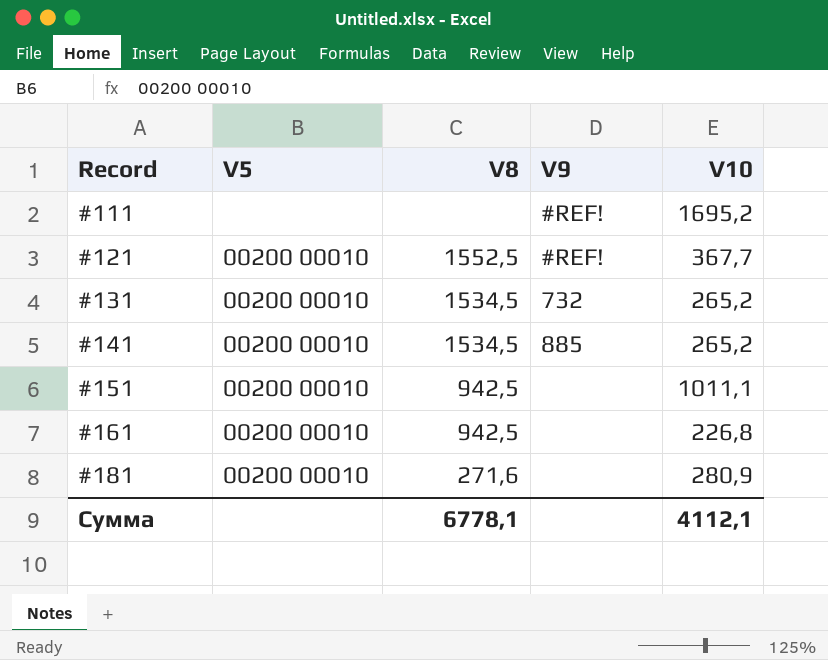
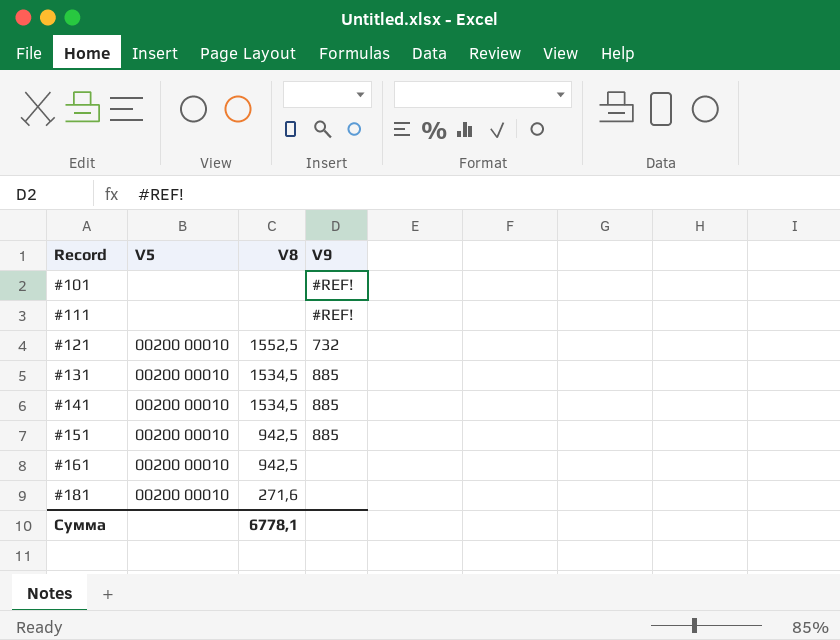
column V10 | position: 5 -> none
row #101: none -> none | none | #REF!
#121 | V9: #REF! -> 732
#131 | V9: 732 -> 885
#151 | V9: none -> 885

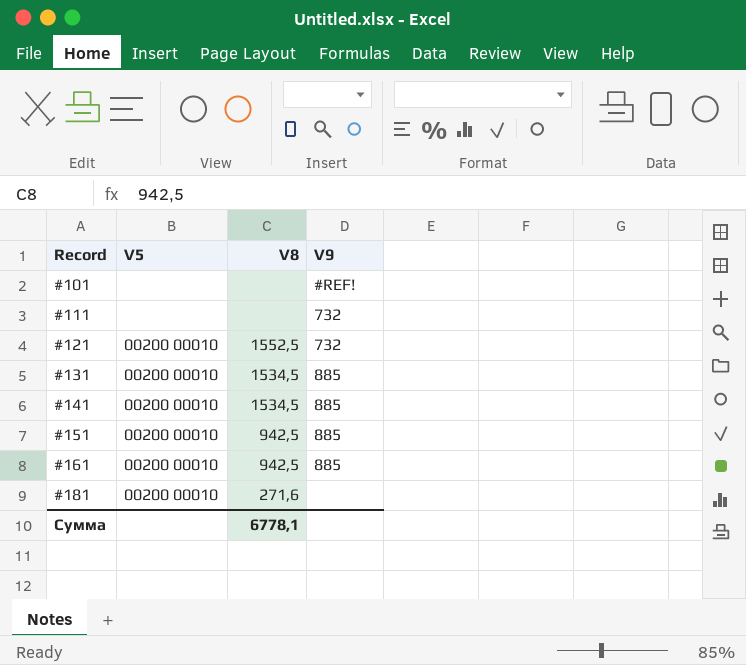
#111 | V9: #REF! -> 732
#161 | V9: none -> 885

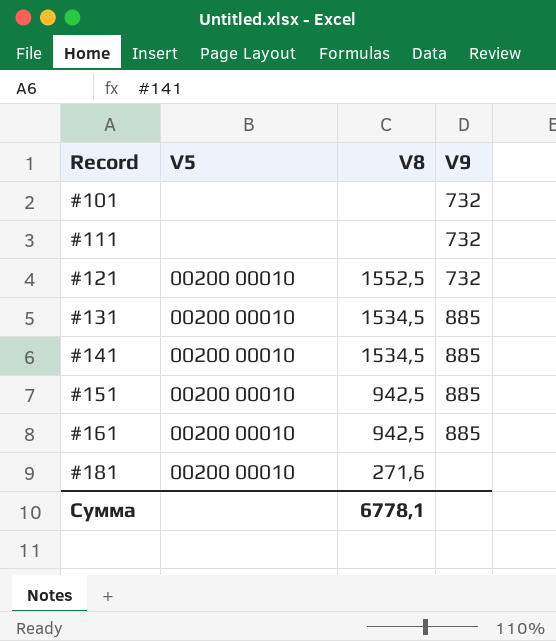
#101 | V9: #REF! -> 732

